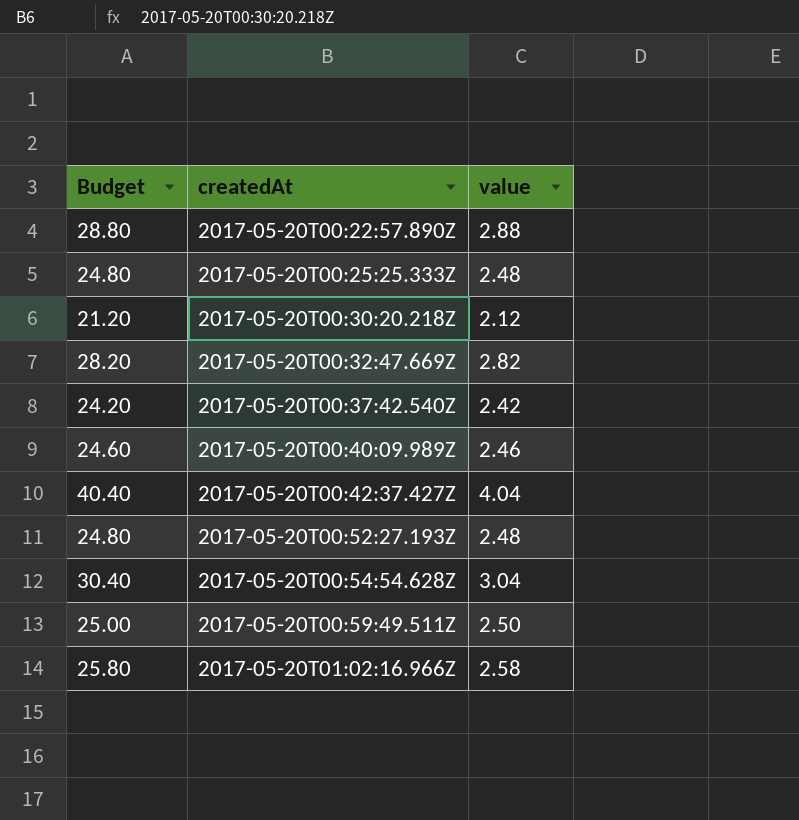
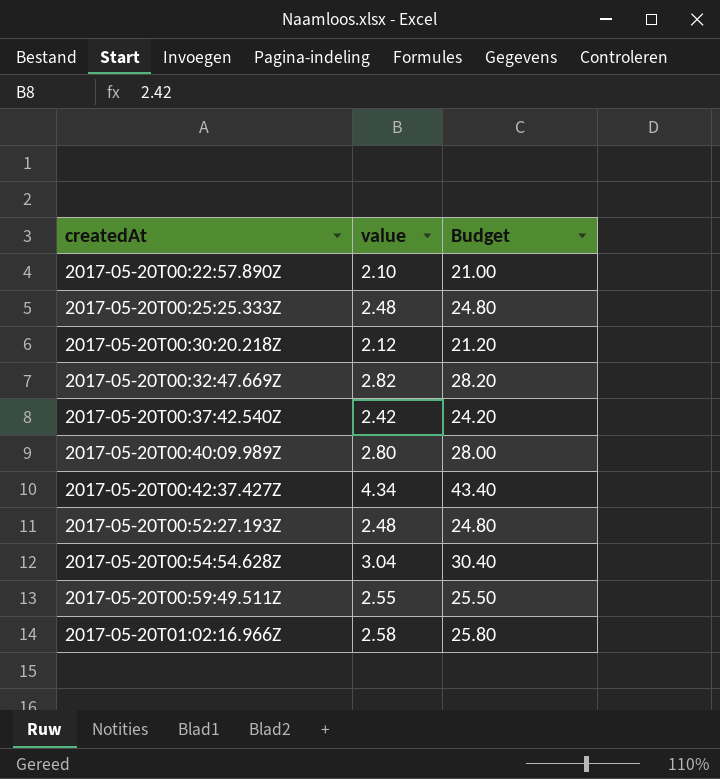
column Budget | position: 1 -> 3
2017-05-20T00:22:57.890Z | value: 2.88 -> 2.10
2017-05-20T00:22:57.890Z | Budget: 28.80 -> 21.00
2017-05-20T00:40:09.989Z | value: 2.46 -> 2.80
2017-05-20T00:40:09.989Z | Budget: 24.60 -> 28.00
2017-05-20T00:42:37.427Z | value: 4.04 -> 4.34
2017-05-20T00:42:37.427Z | Budget: 40.40 -> 43.40
2017-05-20T00:59:49.511Z | value: 2.50 -> 2.55
2017-05-20T00:59:49.511Z | Budget: 25.00 -> 25.50

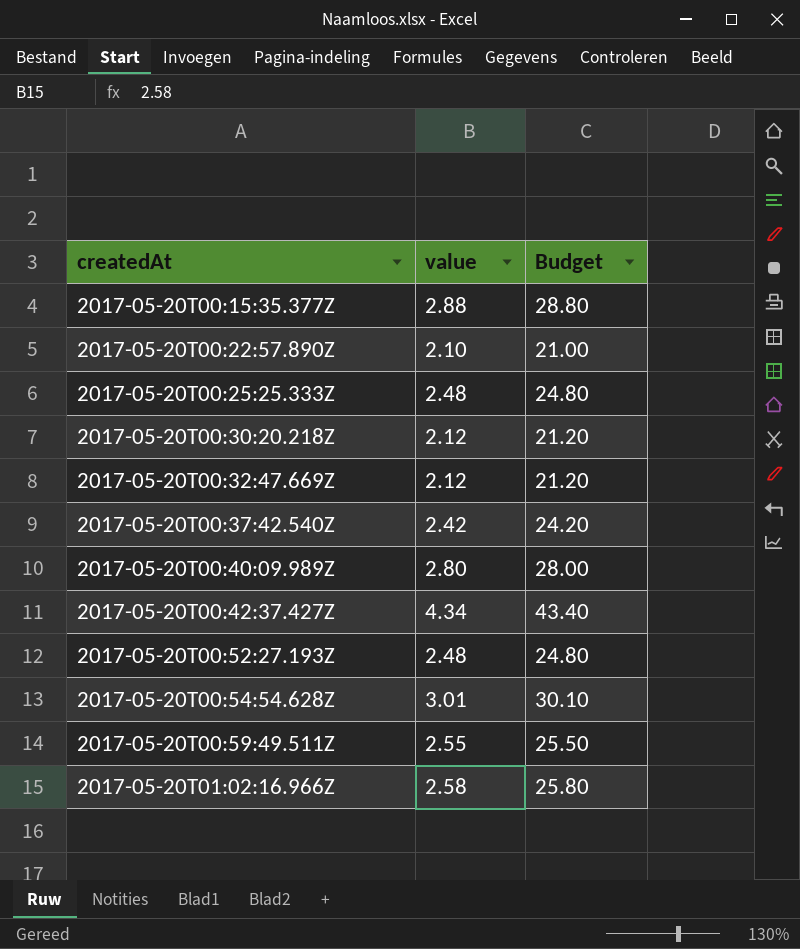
row 2017-05-20T00:15:35.377Z: none -> 2.88 | 28.80
2017-05-20T00:32:47.669Z | value: 2.82 -> 2.12
2017-05-20T00:32:47.669Z | Budget: 28.20 -> 21.20
2017-05-20T00:54:54.628Z | value: 3.04 -> 3.01
2017-05-20T00:54:54.628Z | Budget: 30.40 -> 30.10

